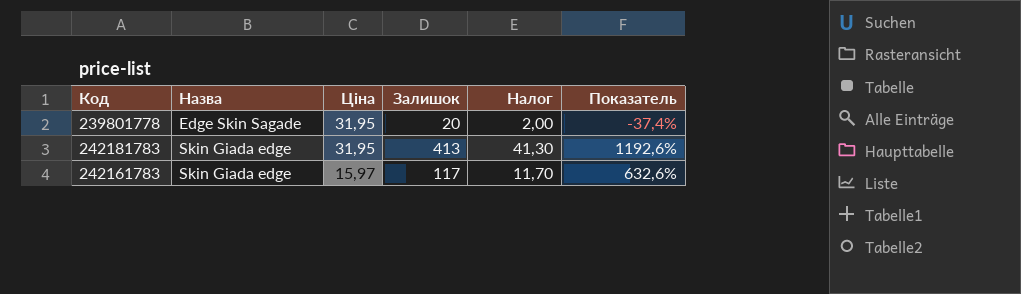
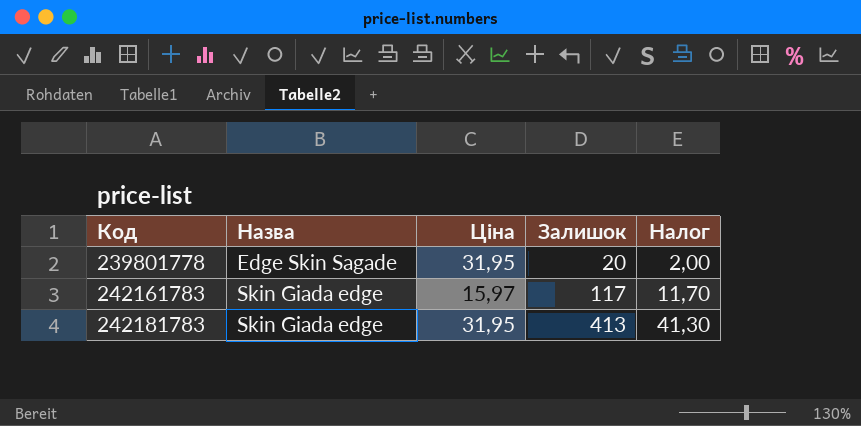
row order: Назва ascending -> Код ascending
column Показатель | formula: ([Залишок] - [Ціна]) / [Ціна] -> none

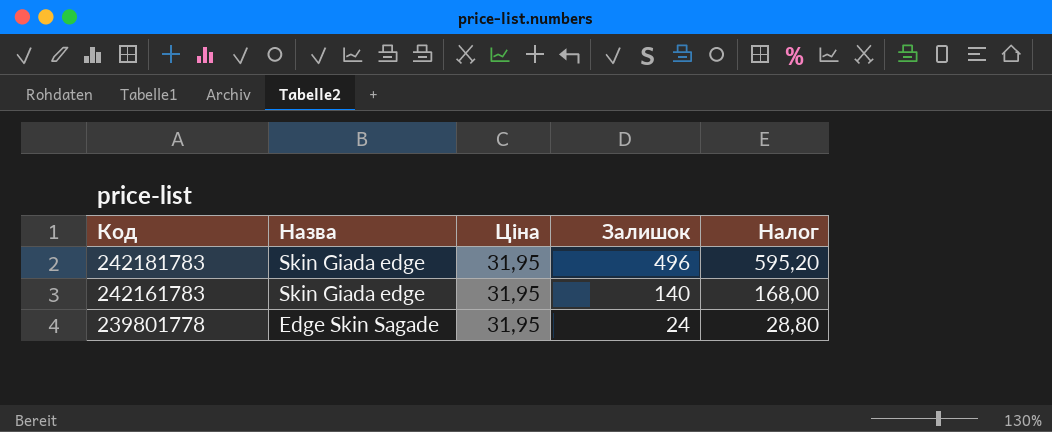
row order: Код ascending -> Код descending
column Налог | formula: [Залишок] * 0,1 -> [Залишок] * 1,2
242181783 | Залишок: 413 -> 496
242161783 | Ціна: 15,97 -> 31,95
242161783 | Залишок: 117 -> 140
239801778 | Залишок: 20 -> 24

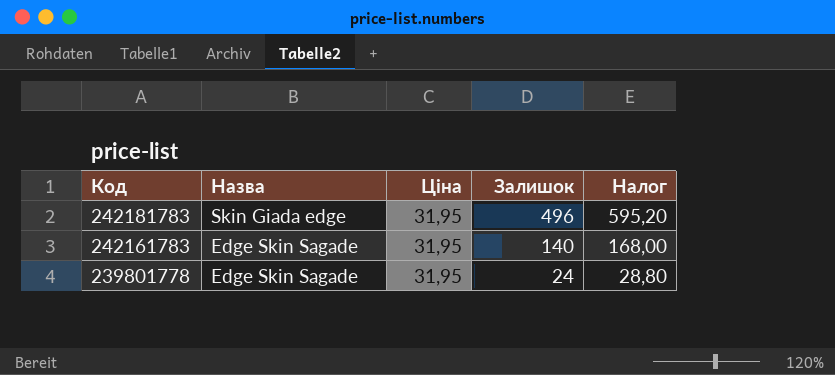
242161783 | Назва: Skin Giada edge -> Edge Skin Sagade

